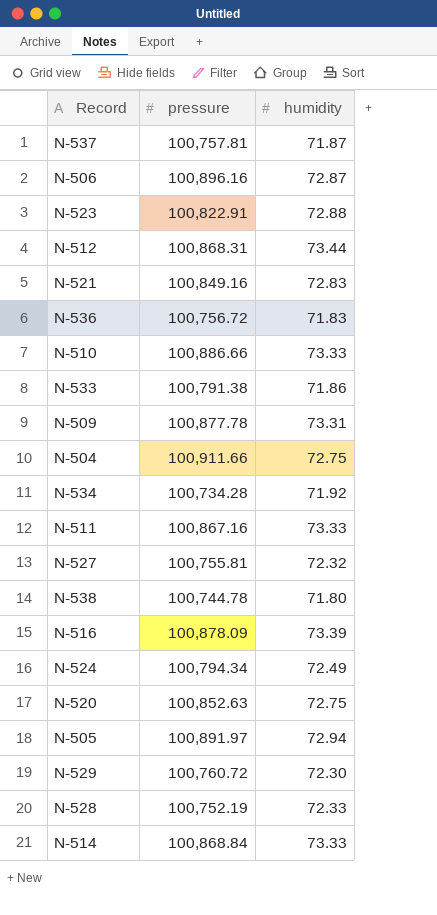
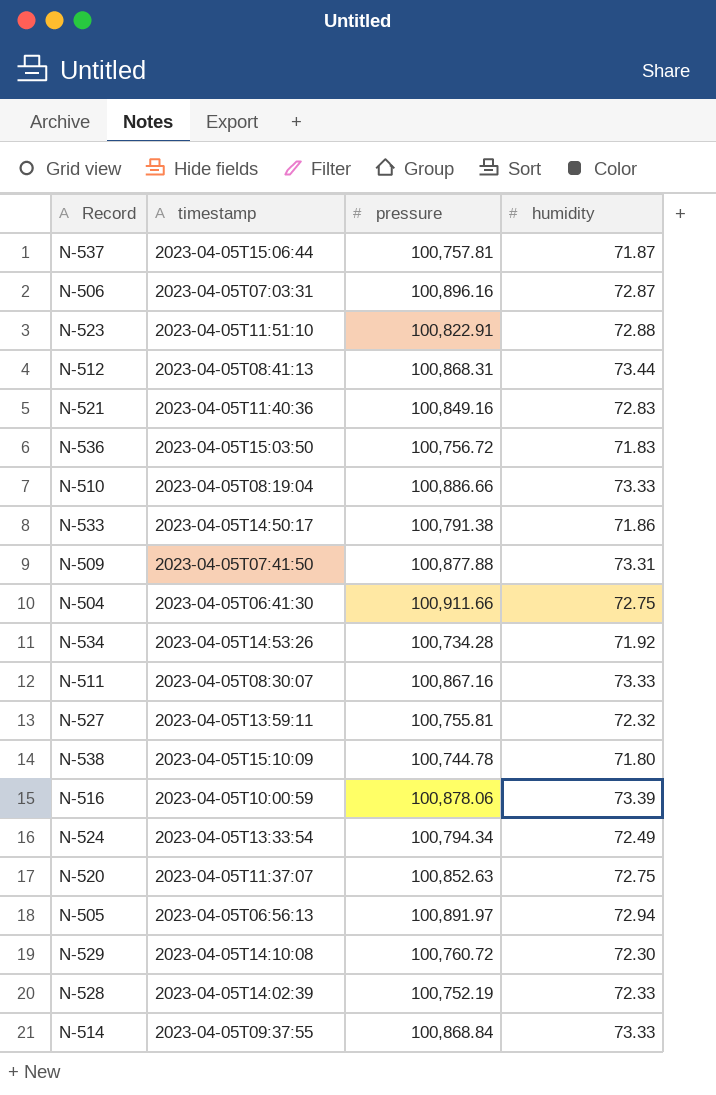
column timestamp | position: none -> 2
N-509 | pressure: 100,877.78 -> 100,877.88
N-516 | pressure: 100,878.09 -> 100,878.06

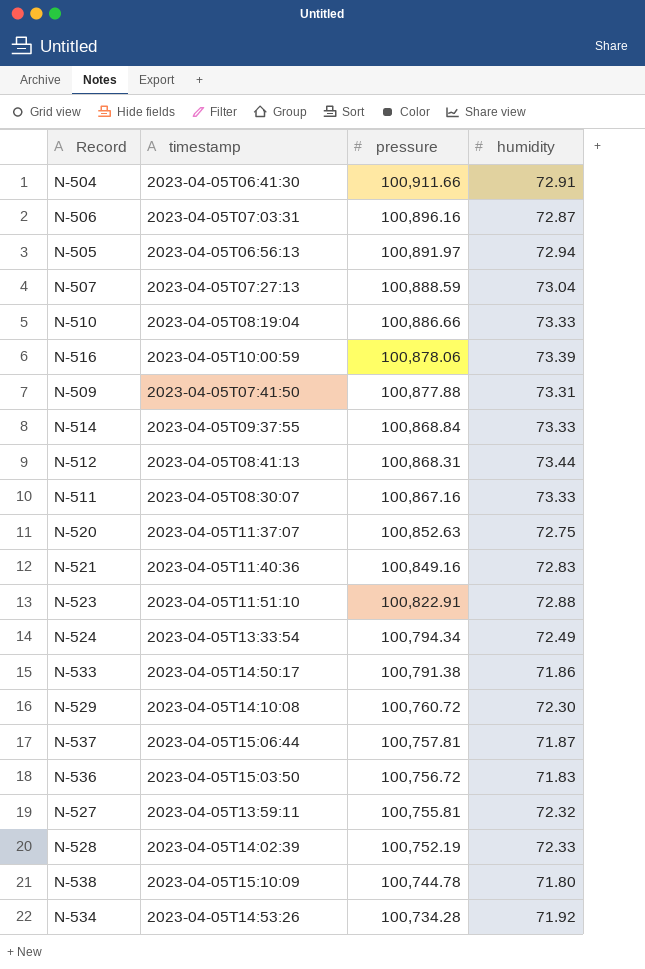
row order: none -> pressure descending
N-504 | humidity: 72.75 -> 72.91
row N-507: none -> 2023-04-05T07:27:13 | 100,888.59 | 73.04

